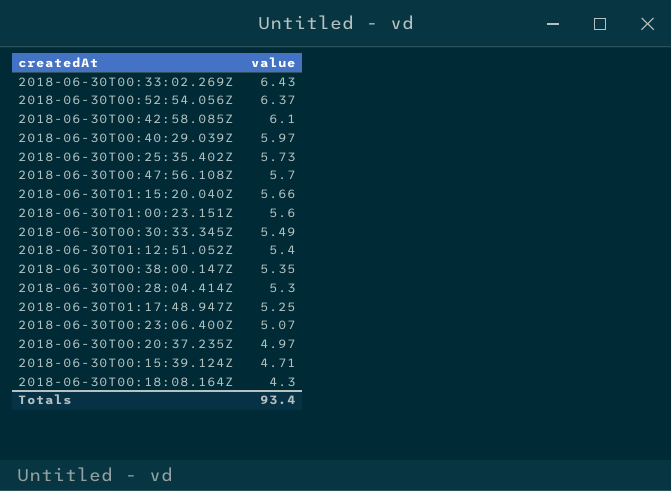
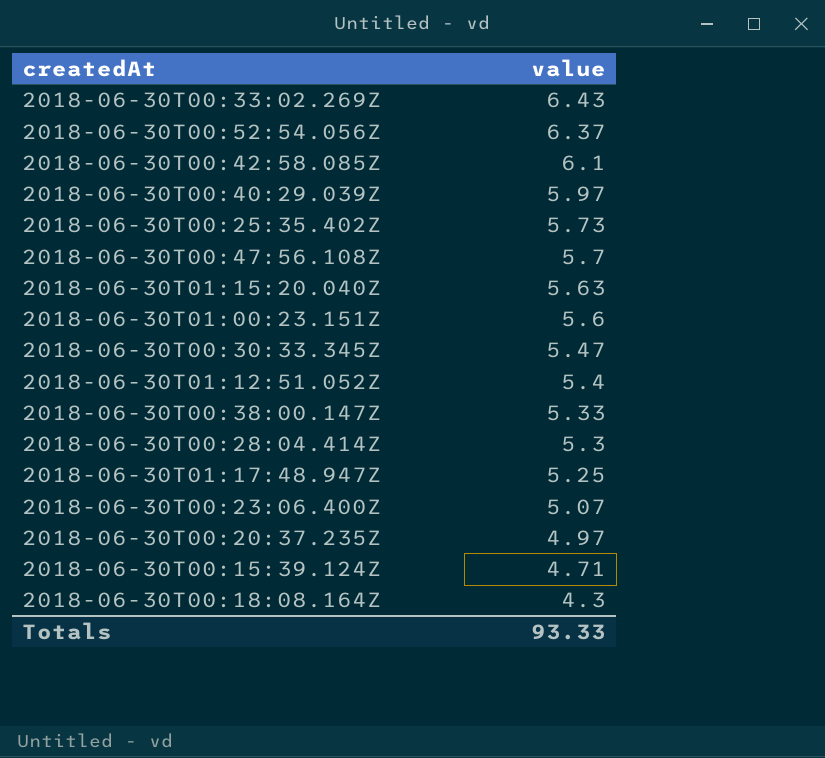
2018-06-30T01:15:20.040Z | value: 5.66 -> 5.63
2018-06-30T00:30:33.345Z | value: 5.49 -> 5.47
2018-06-30T00:38:00.147Z | value: 5.35 -> 5.33
Totals | value: 93.4 -> 93.33

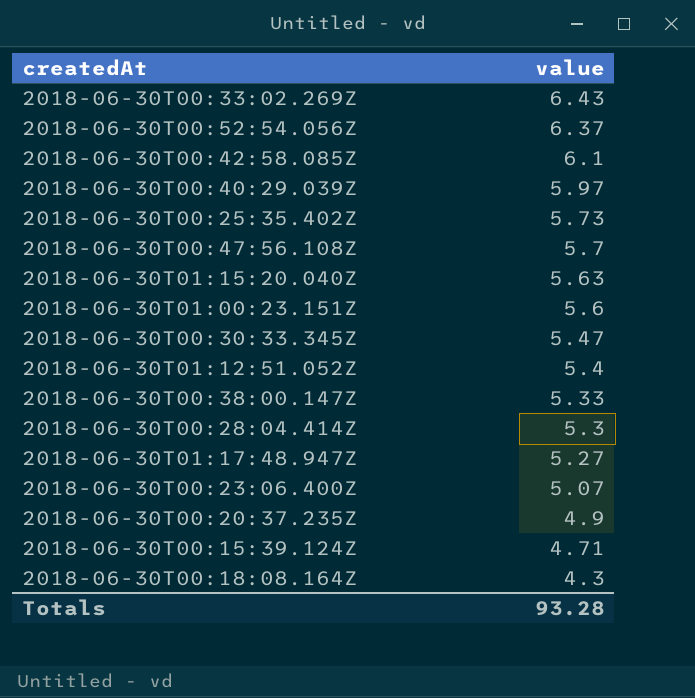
2018-06-30T01:17:48.947Z | value: 5.25 -> 5.27
2018-06-30T00:20:37.235Z | value: 4.97 -> 4.9
Totals | value: 93.33 -> 93.28

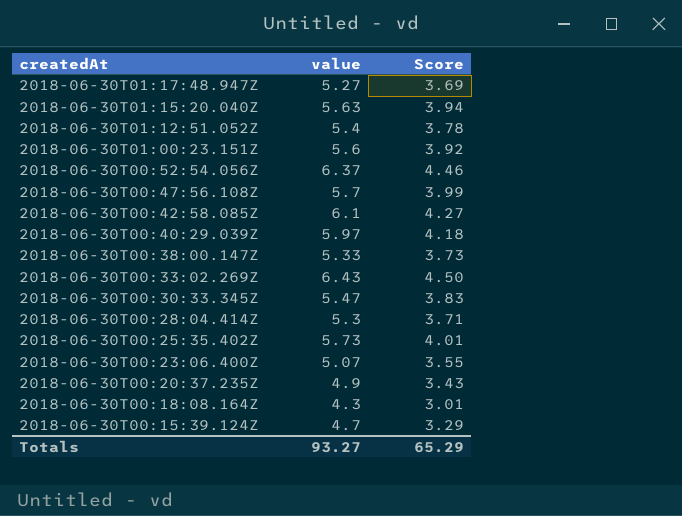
row order: value descending -> createdAt descending
column Score | formula: none -> [value] * 0.7
2018-06-30T00:15:39.124Z | value: 4.71 -> 4.7
Totals | value: 93.28 -> 93.27

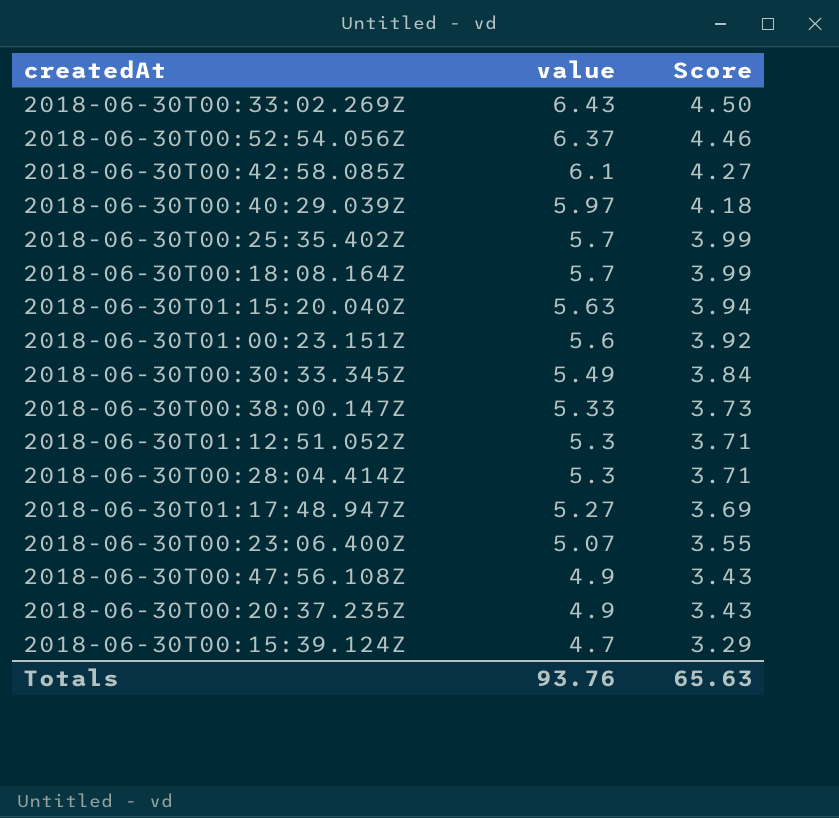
row order: createdAt descending -> value descending
2018-06-30T00:25:35.402Z | value: 5.73 -> 5.7
2018-06-30T00:25:35.402Z | Score: 4.01 -> 3.99
2018-06-30T00:18:08.164Z | value: 4.3 -> 5.7
2018-06-30T00:18:08.164Z | Score: 3.01 -> 3.99
2018-06-30T00:30:33.345Z | value: 5.47 -> 5.49
2018-06-30T00:30:33.345Z | Score: 3.83 -> 3.84
2018-06-30T01:12:51.052Z | value: 5.4 -> 5.3
2018-06-30T01:12:51.052Z | Score: 3.78 -> 3.71
2018-06-30T00:47:56.108Z | value: 5.7 -> 4.9
2018-06-30T00:47:56.108Z | Score: 3.99 -> 3.43
Totals | value: 93.27 -> 93.76
Totals | Score: 65.29 -> 65.63

